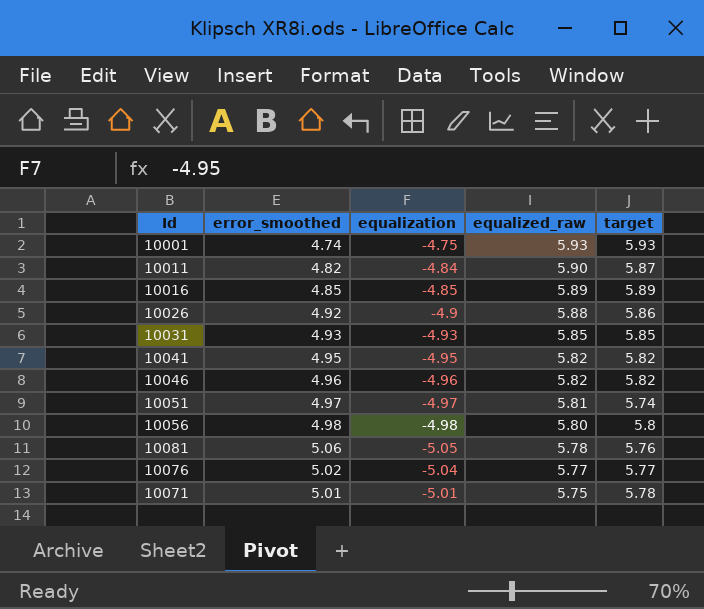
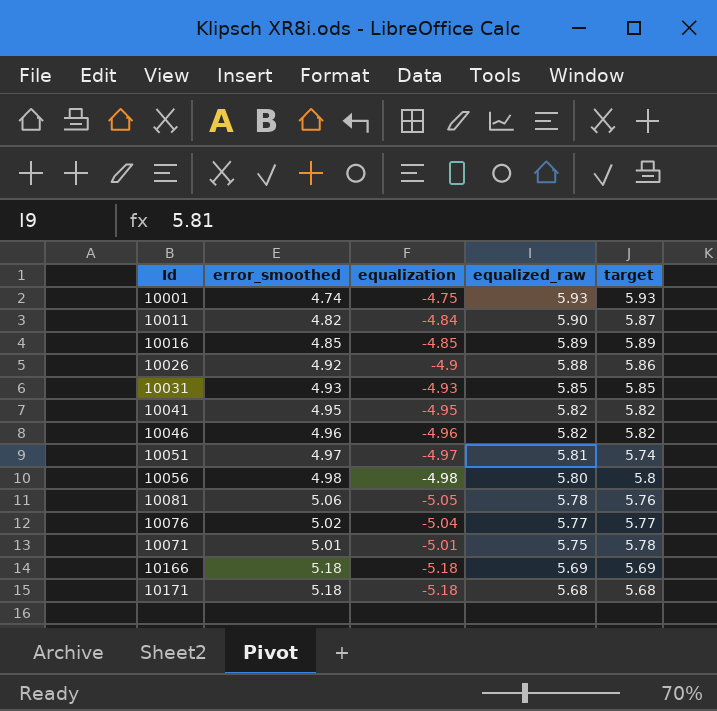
row 10166: none -> 5.18 | -5.18 | 5.69 | 5.69
row 10171: none -> 5.18 | -5.18 | 5.68 | 5.68

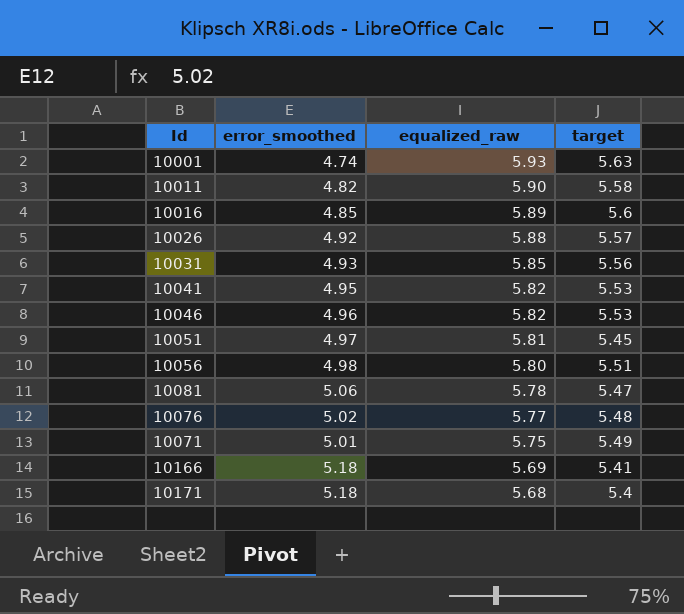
column equalization | position: 3 -> none
10001 | target: 5.93 -> 5.63
10011 | target: 5.87 -> 5.58
10016 | target: 5.89 -> 5.6
10026 | target: 5.86 -> 5.57
10031 | target: 5.85 -> 5.56
10041 | target: 5.82 -> 5.53
10046 | target: 5.82 -> 5.53
10051 | target: 5.74 -> 5.45
10056 | target: 5.8 -> 5.51
10081 | target: 5.76 -> 5.47
10076 | target: 5.77 -> 5.48
10071 | target: 5.78 -> 5.49
10166 | target: 5.69 -> 5.41
10171 | target: 5.68 -> 5.4

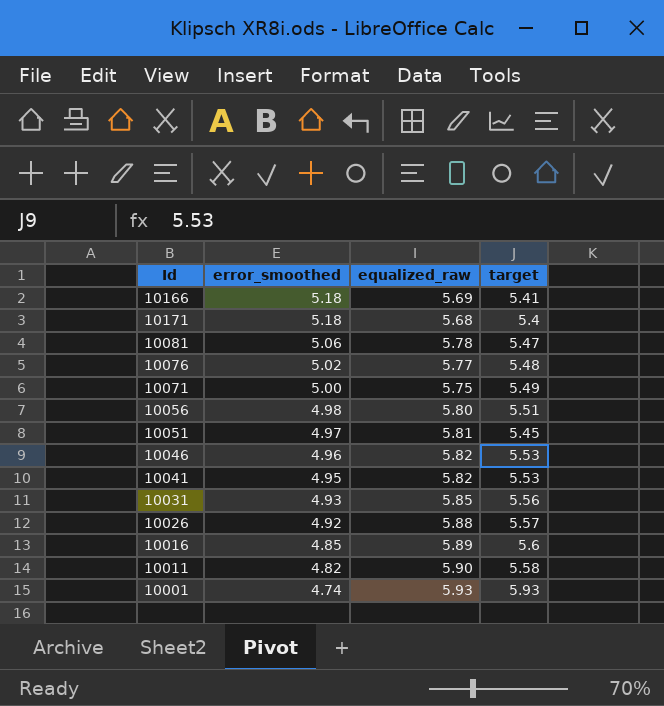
row order: equalized_raw descending -> error_smoothed descending
10071 | error_smoothed: 5.01 -> 5.00
10001 | target: 5.63 -> 5.93

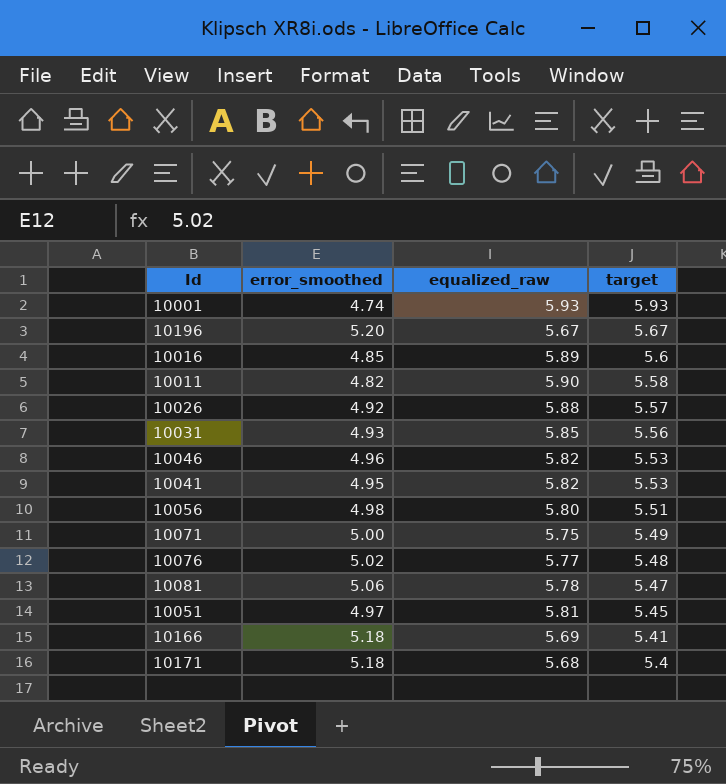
row order: error_smoothed descending -> target descending
row 10196: none -> 5.20 | 5.67 | 5.67

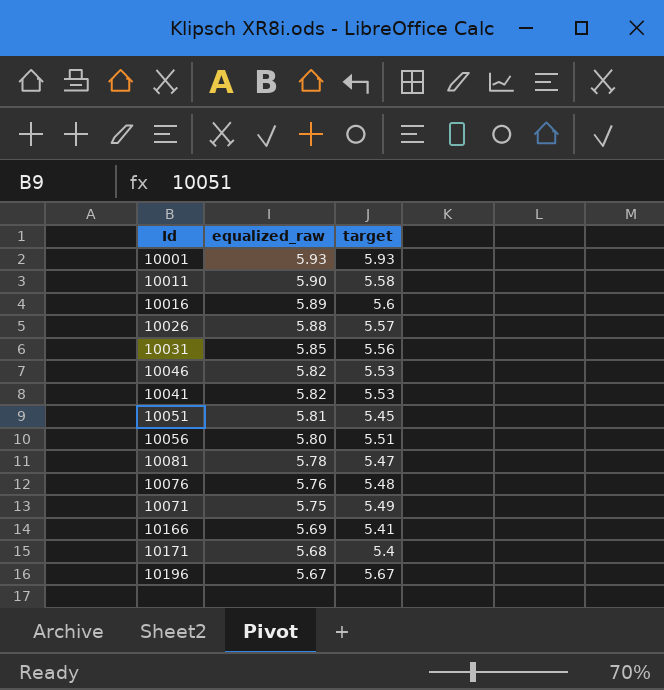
row order: target descending -> equalized_raw descending
column error_smoothed | position: 2 -> none
10076 | equalized_raw: 5.77 -> 5.76

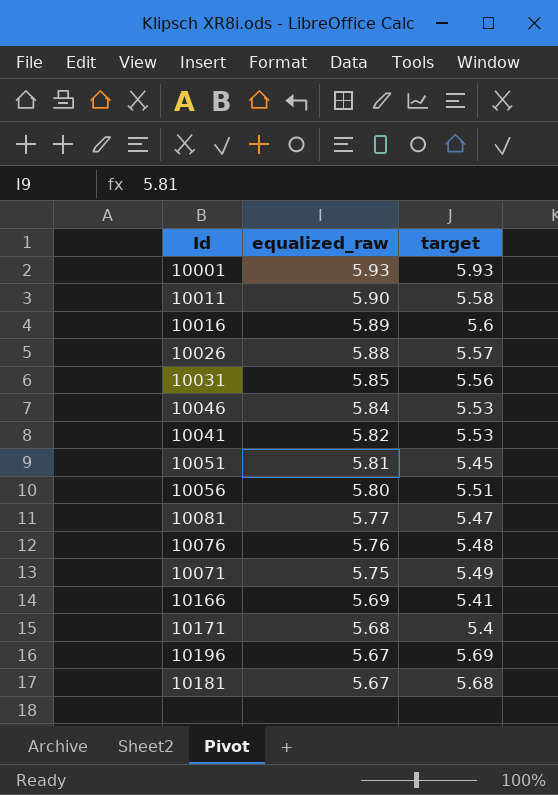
10046 | equalized_raw: 5.82 -> 5.84
10081 | equalized_raw: 5.78 -> 5.77
10196 | target: 5.67 -> 5.69
row 10181: none -> 5.67 | 5.68

